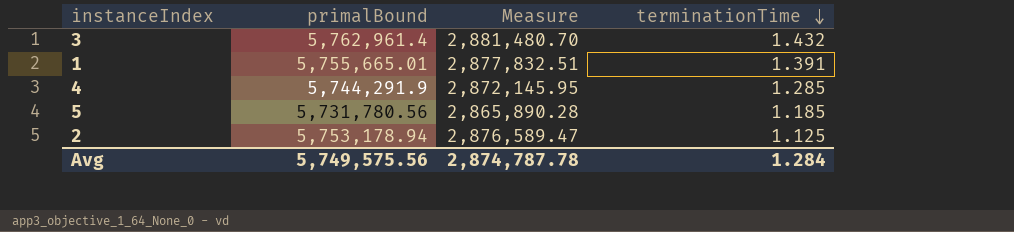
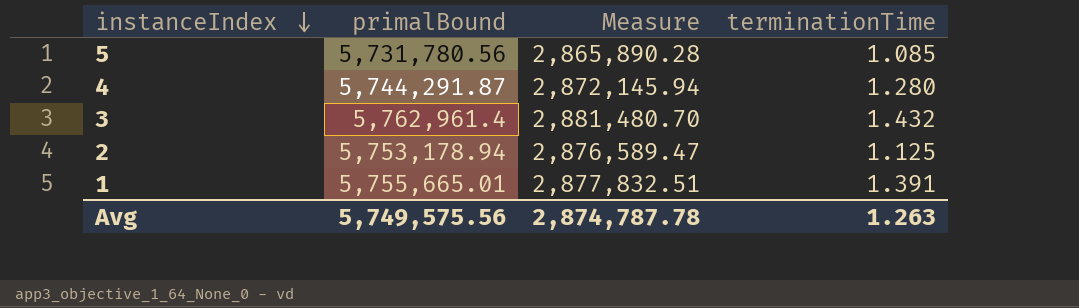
row order: terminationTime descending -> instanceIndex descending
5 | terminationTime: 1.185 -> 1.085
4 | primalBound: 5,744,291.9 -> 5,744,291.87
4 | Measure: 2,872,145.95 -> 2,872,145.94
4 | terminationTime: 1.285 -> 1.280
Avg | terminationTime: 1.284 -> 1.263

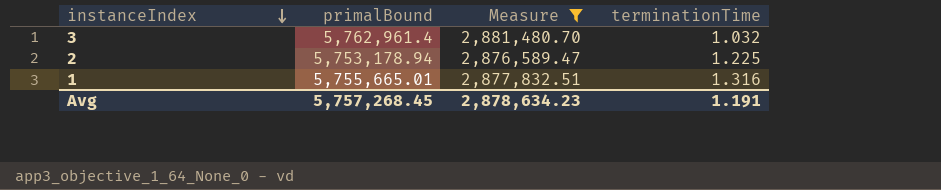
filter: none -> Measure >= 2,876,589.47
3 | terminationTime: 1.432 -> 1.032
2 | terminationTime: 1.125 -> 1.225
1 | terminationTime: 1.391 -> 1.316
Avg | primalBound: 5,749,575.56 -> 5,757,268.45
Avg | Measure: 2,874,787.78 -> 2,878,634.23
Avg | terminationTime: 1.263 -> 1.191

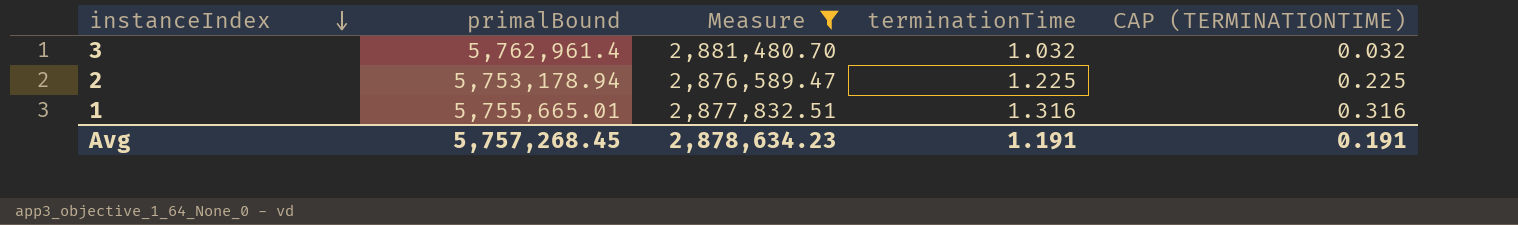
column CAP (TERMINATIONTIME) | formula: none -> [terminationTime] - 1

